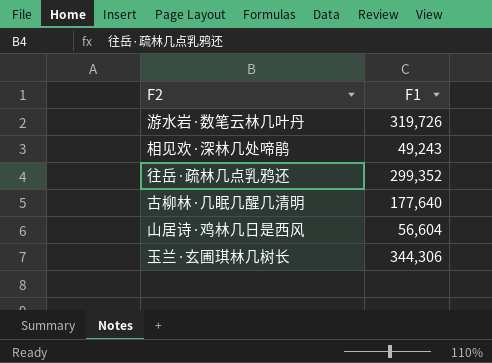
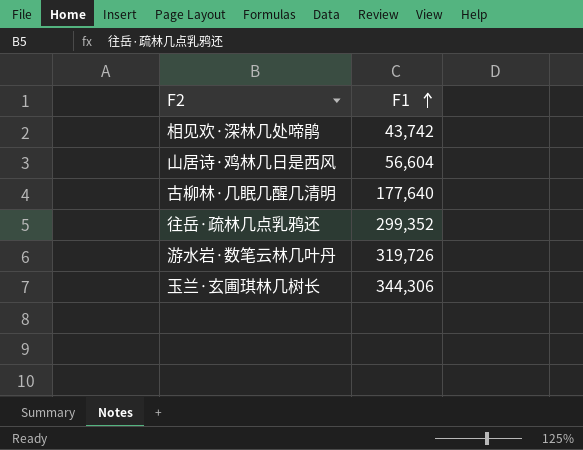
row order: none -> F1 ascending
相见欢·深林几处啼鹃 | F1: 49,243 -> 43,742

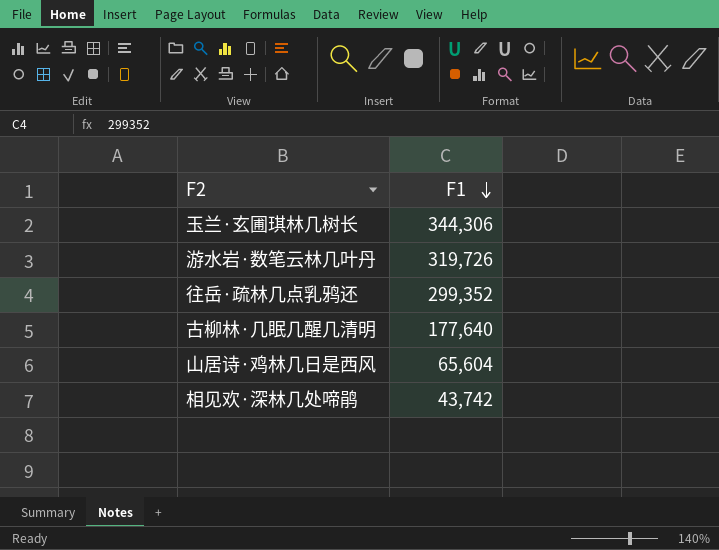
row order: F1 ascending -> F1 descending
山居诗·鸡林几日是西风 | F1: 56,604 -> 65,604

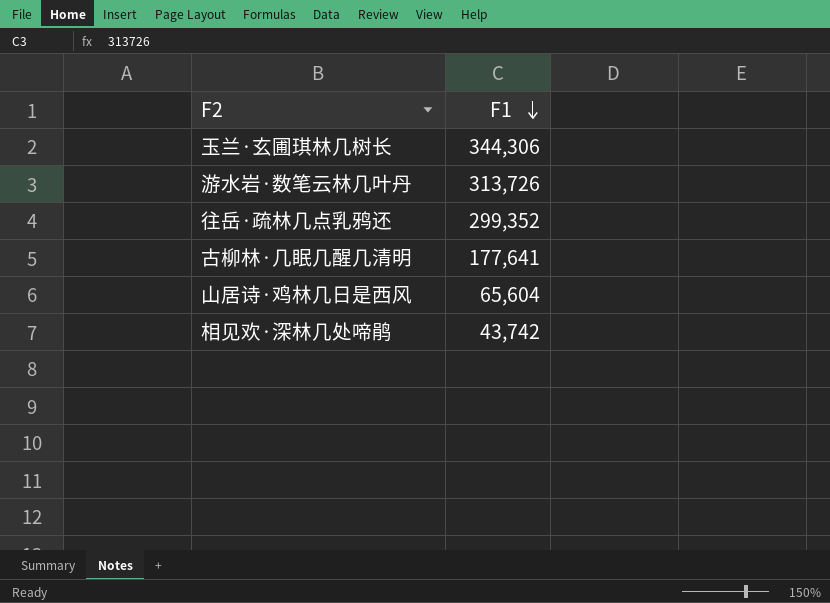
游水岩·数笔云林几叶丹 | F1: 319,726 -> 313,726
古柳林·几眠几醒几清明 | F1: 177,640 -> 177,641

